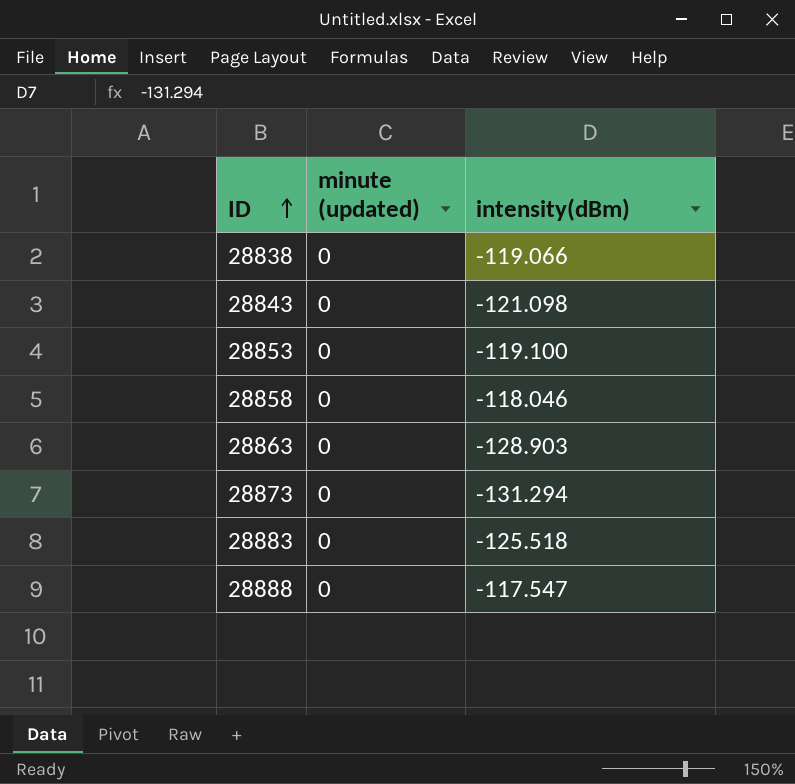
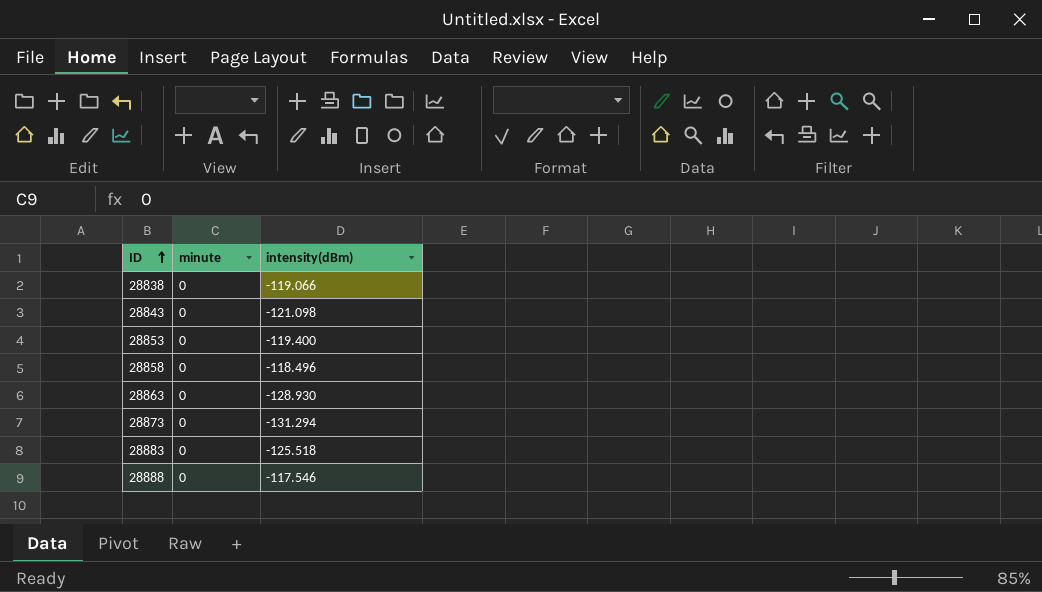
column name: minute (updated) -> minute
28853 | intensity(dBm): -119.100 -> -119.400
28858 | intensity(dBm): -118.046 -> -118.496
28863 | intensity(dBm): -128.903 -> -128.930
28888 | intensity(dBm): -117.547 -> -117.546

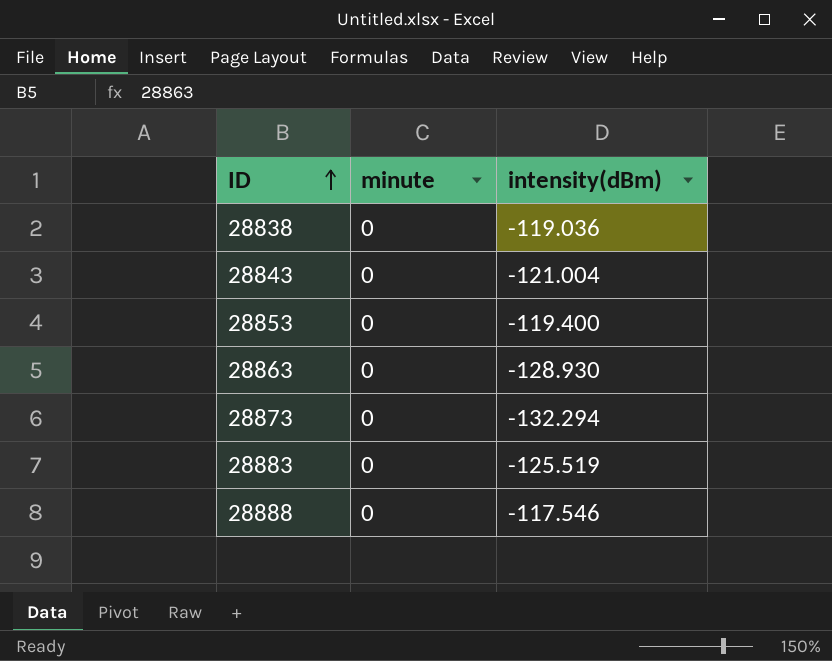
row 28858: 0 | -118.496 -> none
28838 | intensity(dBm): -119.066 -> -119.036
28843 | intensity(dBm): -121.098 -> -121.004
28873 | intensity(dBm): -131.294 -> -132.294
28883 | intensity(dBm): -125.518 -> -125.519

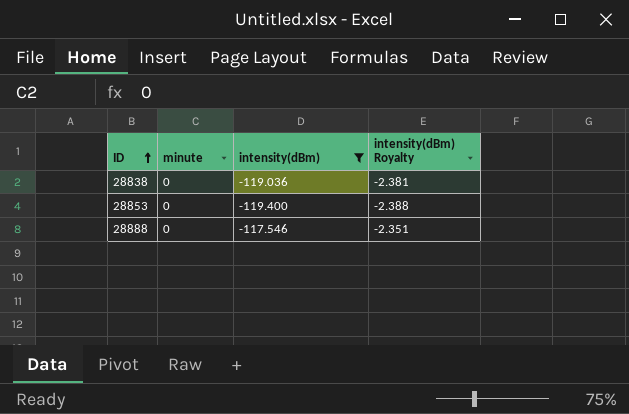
filter: none -> intensity(dBm) >= -119.400
column intensity(dBm) Royalty | formula: none -> [intensity(dBm)] * 0.02

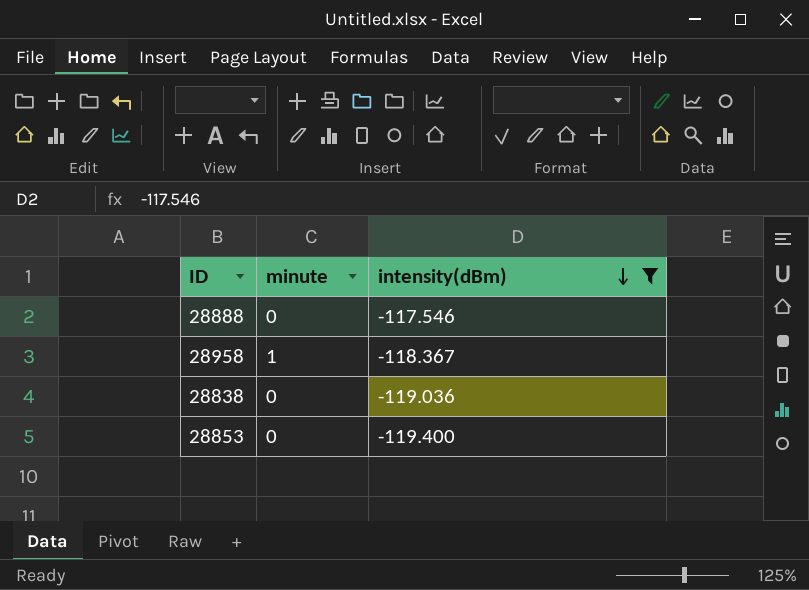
row order: ID ascending -> intensity(dBm) descending
column intensity(dBm) Royalty | formula: [intensity(dBm)] * 0.02 -> none
row 28958: none -> 1 | -118.367

